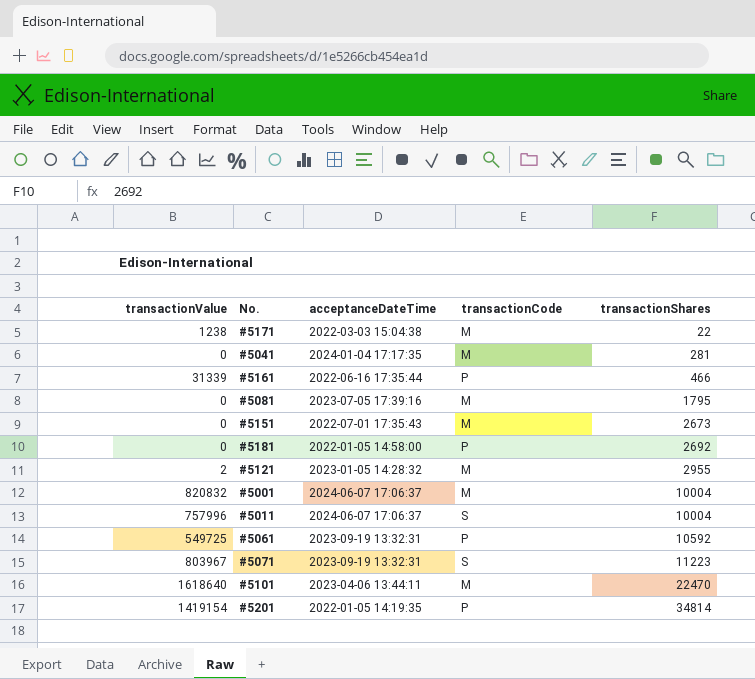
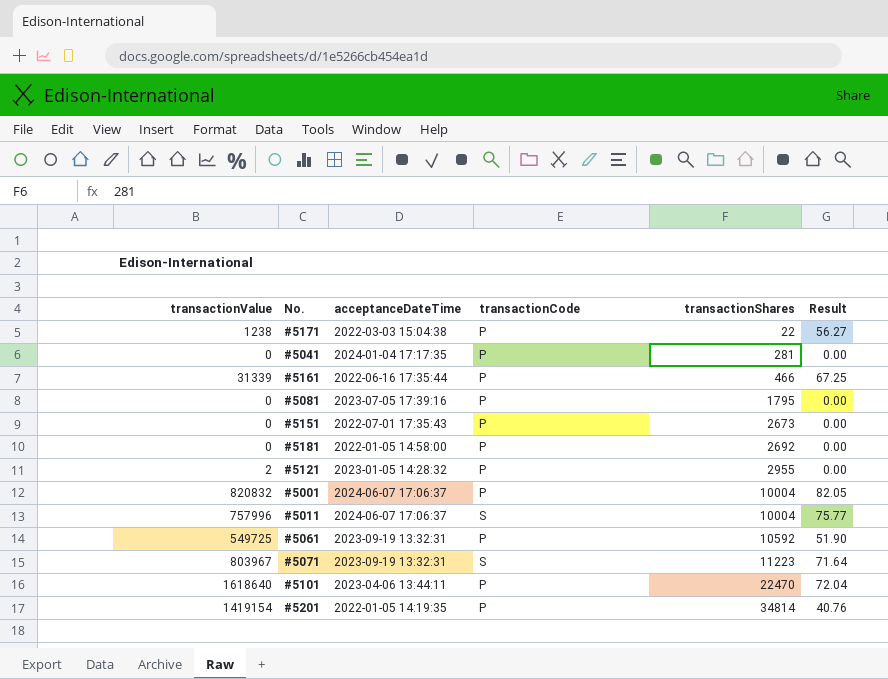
column Result | formula: none -> [transactionValue] / [transactionShares]
#5171 | transactionCode: M -> P
#5041 | transactionCode: M -> P
#5081 | transactionCode: M -> P
#5151 | transactionCode: M -> P
#5121 | transactionCode: M -> P
#5001 | transactionCode: M -> P
#5101 | transactionCode: M -> P

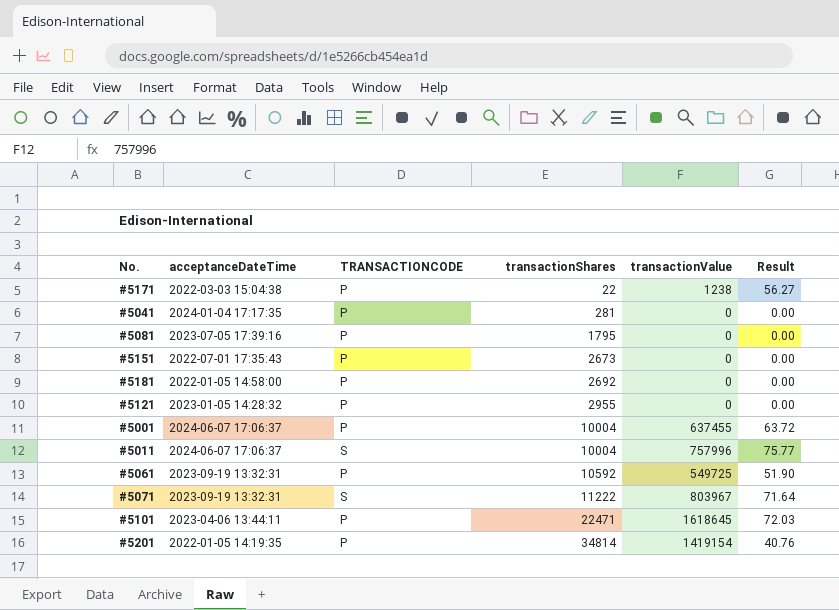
column name: transactionCode -> TRANSACTIONCODE
column transactionValue | position: 1 -> 5
row #5161: 31339 | 2022-06-16 17:35:44 | P | 466 | 67.25 -> none
#5121 | transactionValue: 2 -> 0
#5001 | transactionValue: 820832 -> 637455
#5001 | Result: 82.05 -> 63.72
#5071 | transactionShares: 11223 -> 11222
#5101 | transactionShares: 22470 -> 22471
#5101 | transactionValue: 1618640 -> 1618645
#5101 | Result: 72.04 -> 72.03

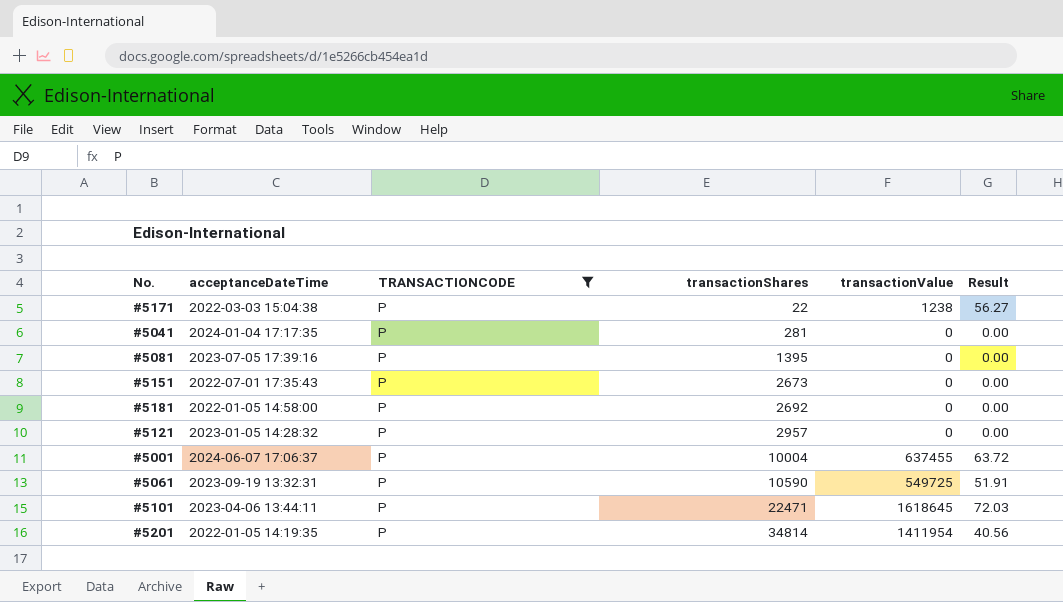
filter: none -> TRANSACTIONCODE = P
#5081 | transactionShares: 1795 -> 1395
#5121 | transactionShares: 2955 -> 2957
#5061 | transactionShares: 10592 -> 10590
#5061 | Result: 51.90 -> 51.91
#5201 | transactionValue: 1419154 -> 1411954
#5201 | Result: 40.76 -> 40.56

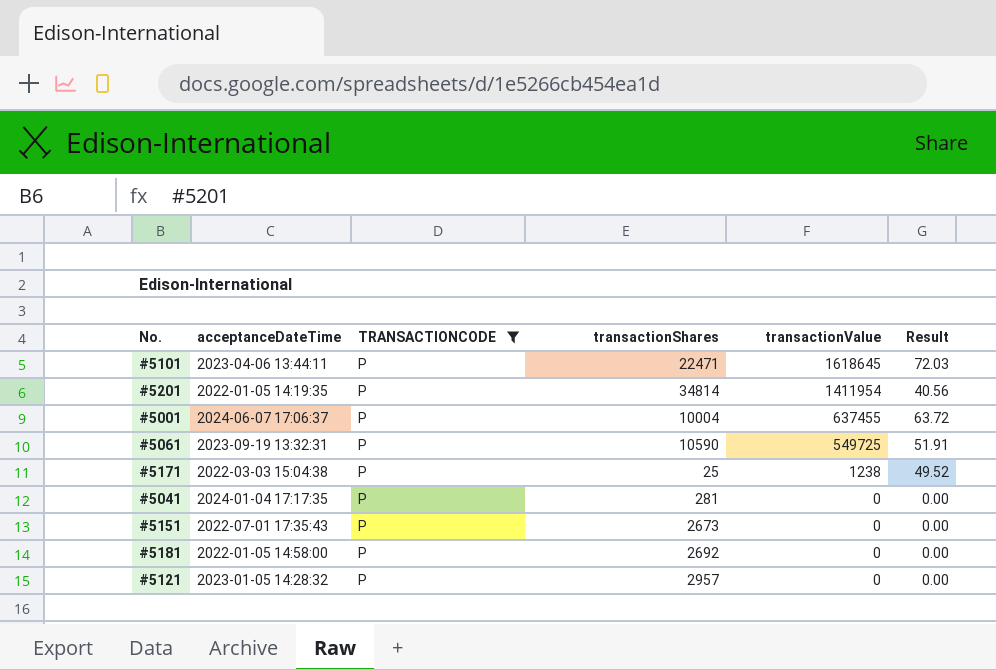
row order: transactionShares ascending -> transactionValue descending
row #5081: 2023-07-05 17:39:16 | P | 1395 | 0 | 0.00 -> none
#5171 | transactionShares: 22 -> 25
#5171 | Result: 56.27 -> 49.52

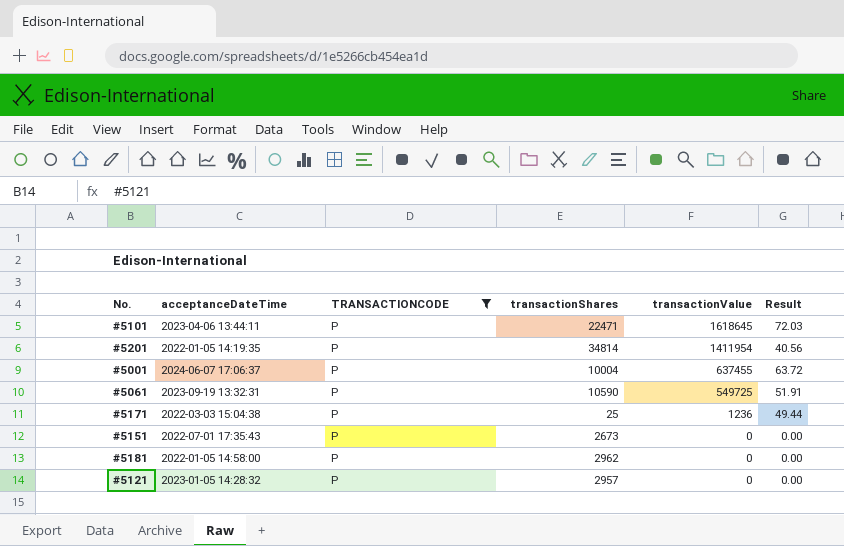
row #5041: 2024-01-04 17:17:35 | P | 281 | 0 | 0.00 -> none
#5171 | transactionValue: 1238 -> 1236
#5171 | Result: 49.52 -> 49.44
#5181 | transactionShares: 2692 -> 2962

